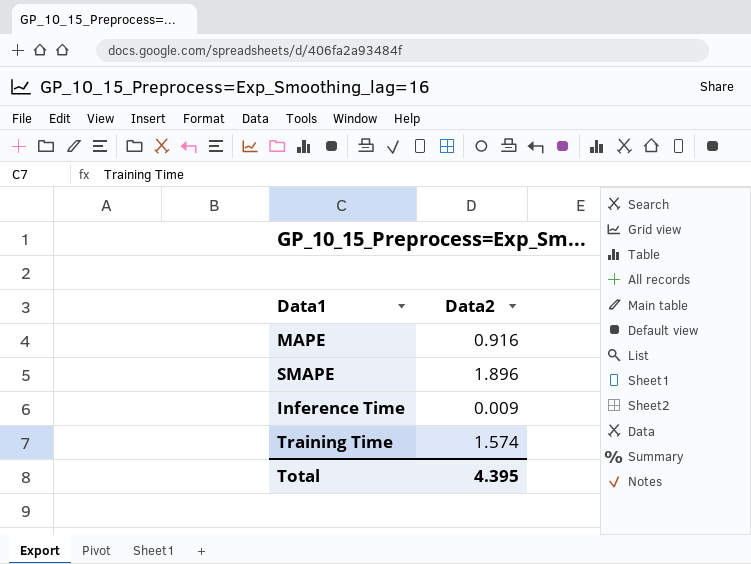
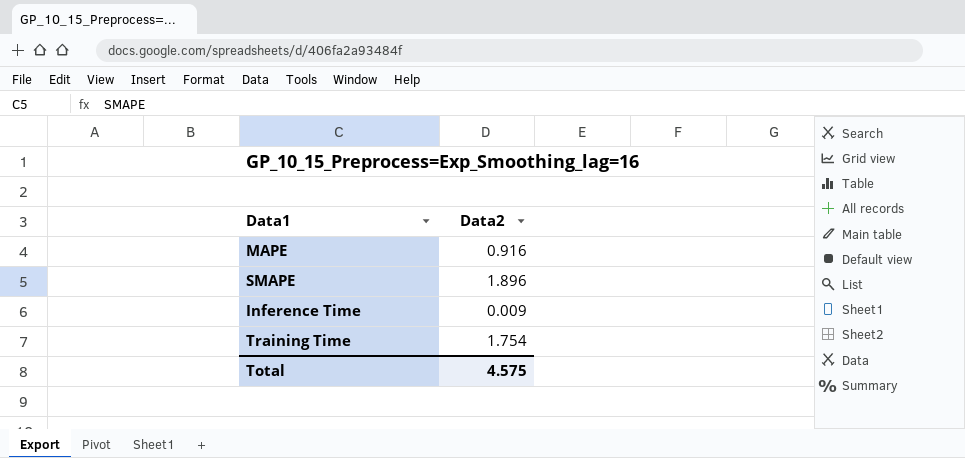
Training Time | Data2: 1.574 -> 1.754
Total | Data2: 4.395 -> 4.575

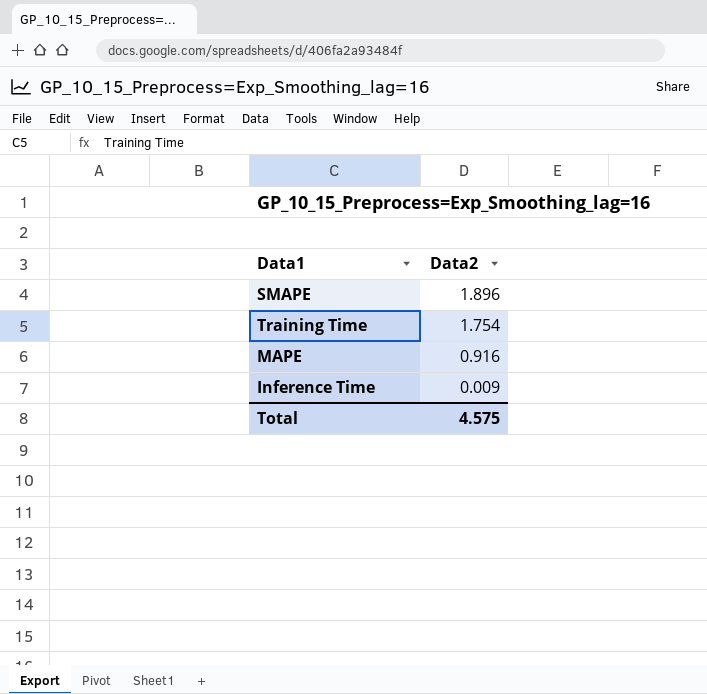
row order: none -> Data2 descending

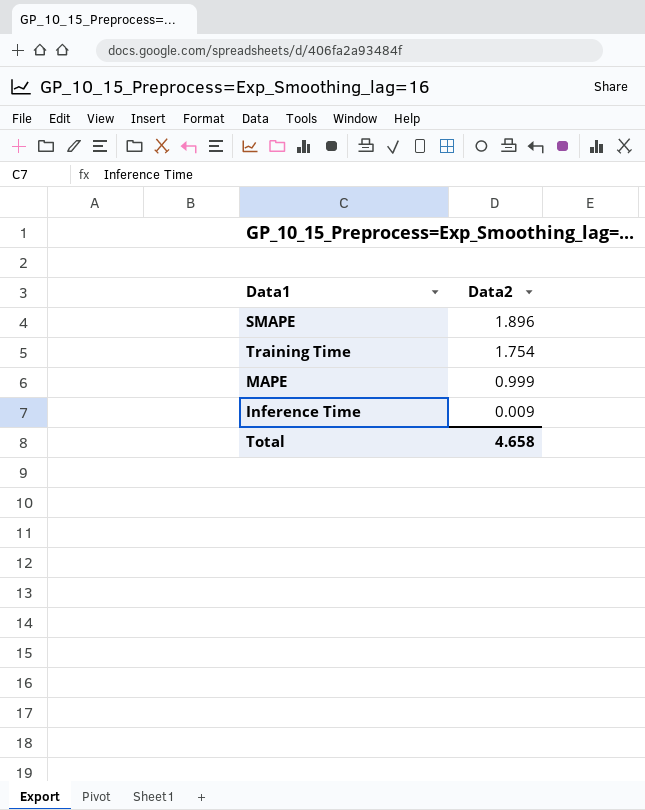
MAPE | Data2: 0.916 -> 0.999
Total | Data2: 4.575 -> 4.658

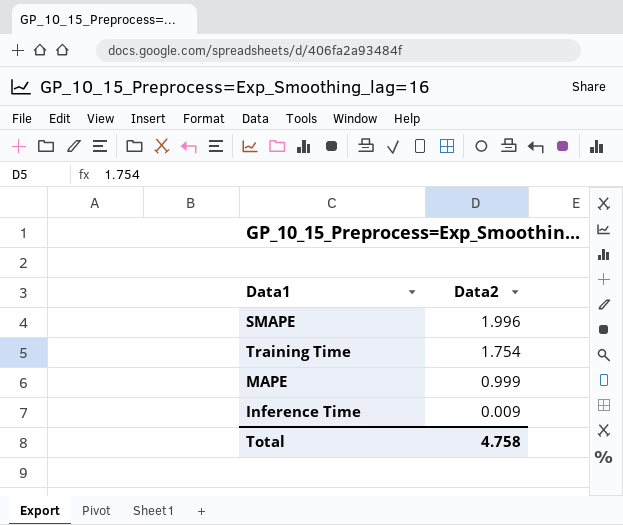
SMAPE | Data2: 1.896 -> 1.996
Total | Data2: 4.658 -> 4.758

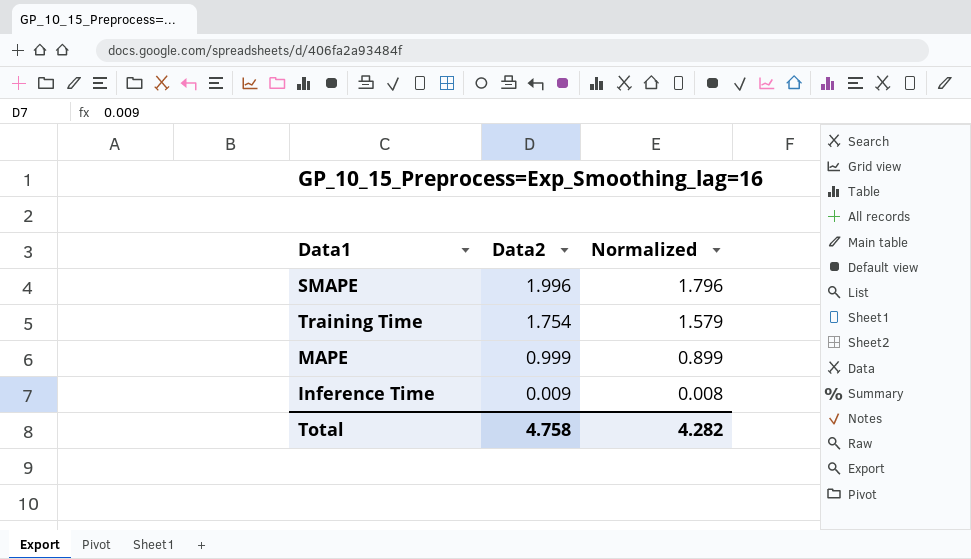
column Normalized | formula: none -> [Data2] * 0.9

